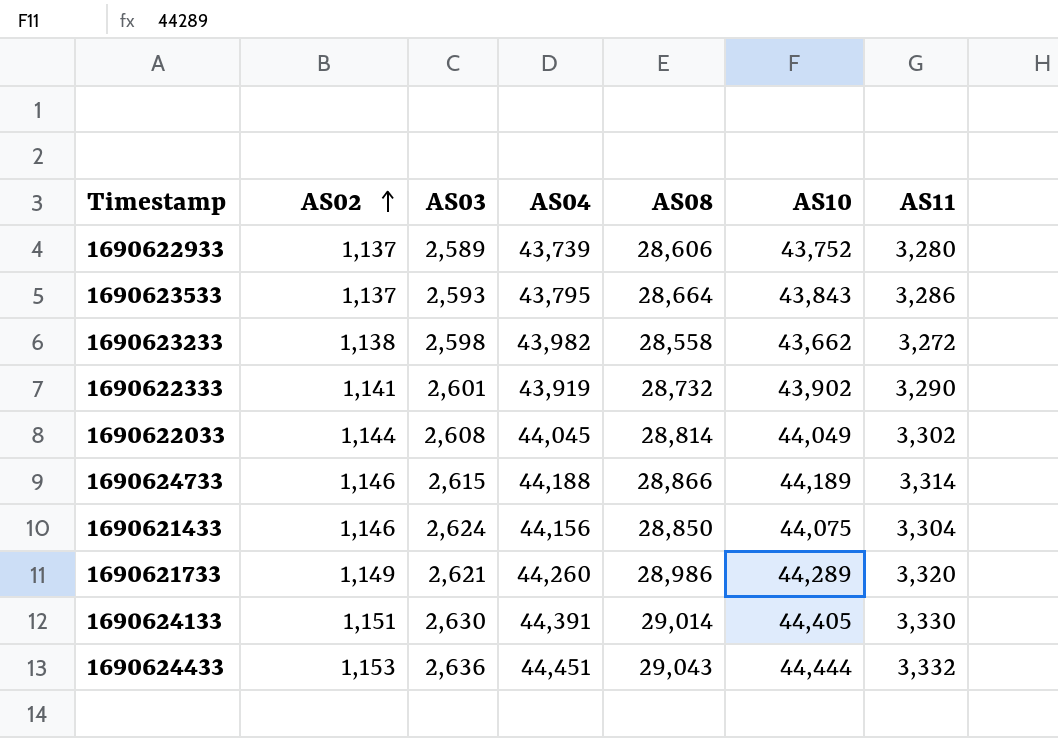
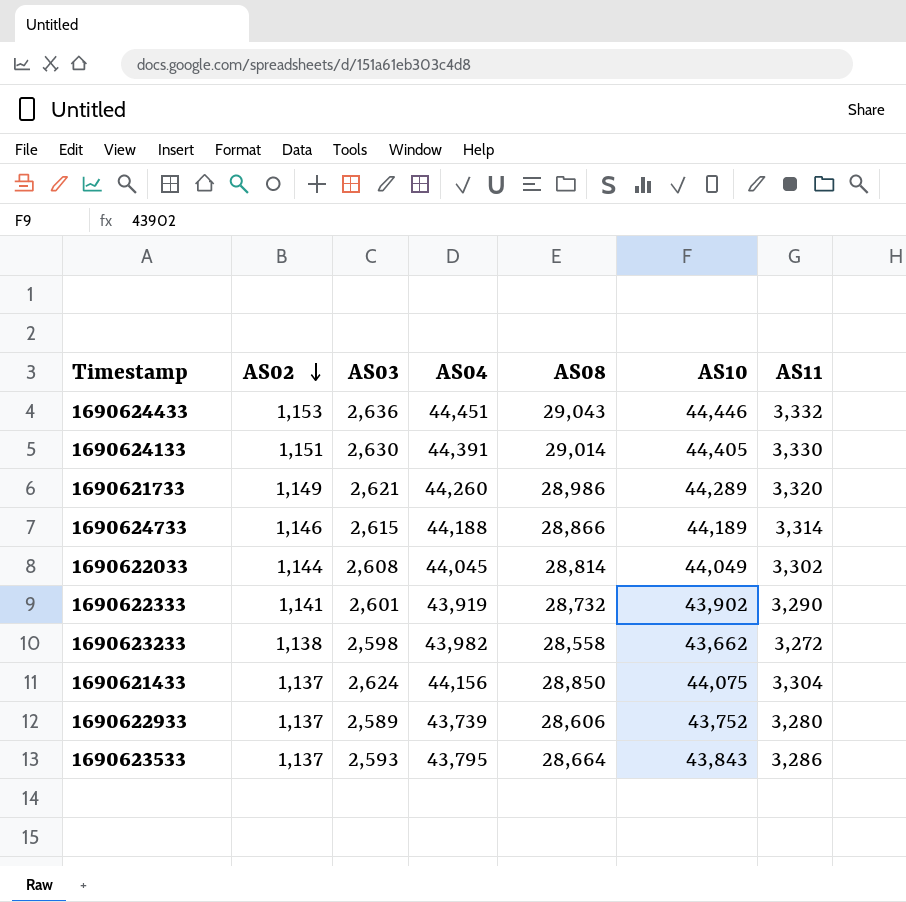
row order: AS02 ascending -> AS02 descending
1690624433 | AS10: 44,444 -> 44,446
1690621433 | AS02: 1,146 -> 1,137

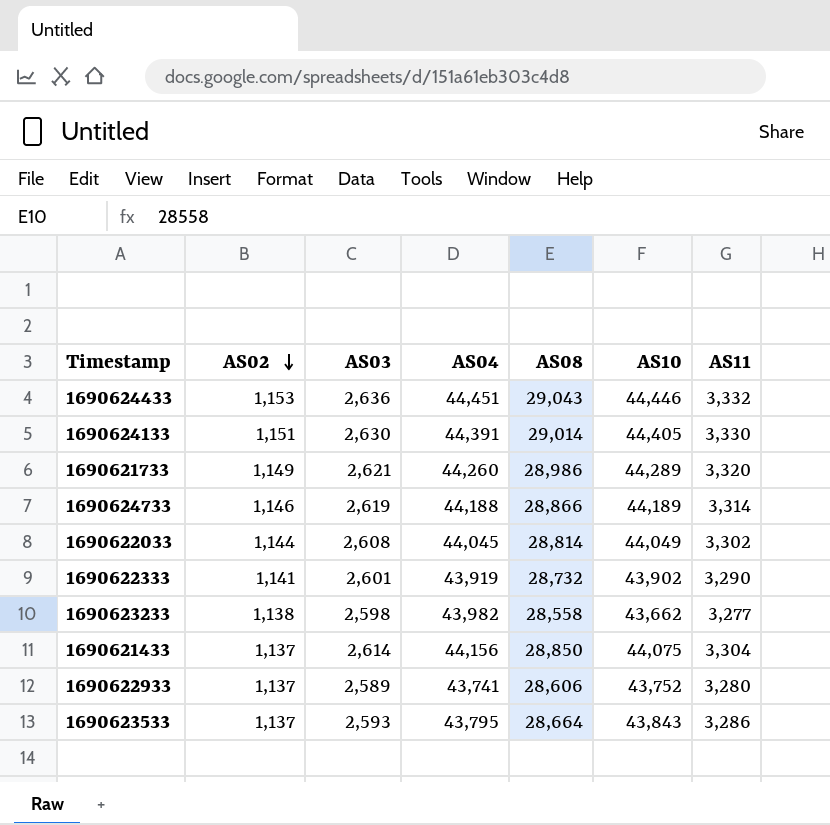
1690624733 | AS03: 2,615 -> 2,619
1690623233 | AS11: 3,272 -> 3,277
1690621433 | AS03: 2,624 -> 2,614
1690622933 | AS04: 43,739 -> 43,741

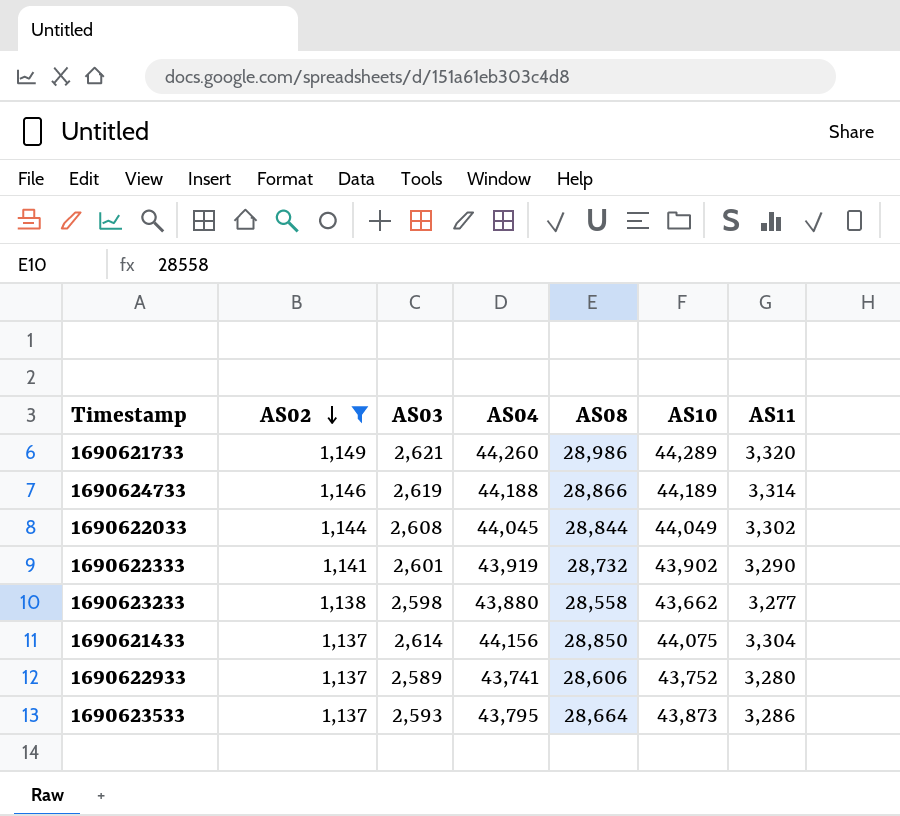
filter: none -> AS02 <= 1,149
1690622033 | AS08: 28,814 -> 28,844
1690623233 | AS04: 43,982 -> 43,880
1690623533 | AS10: 43,843 -> 43,873

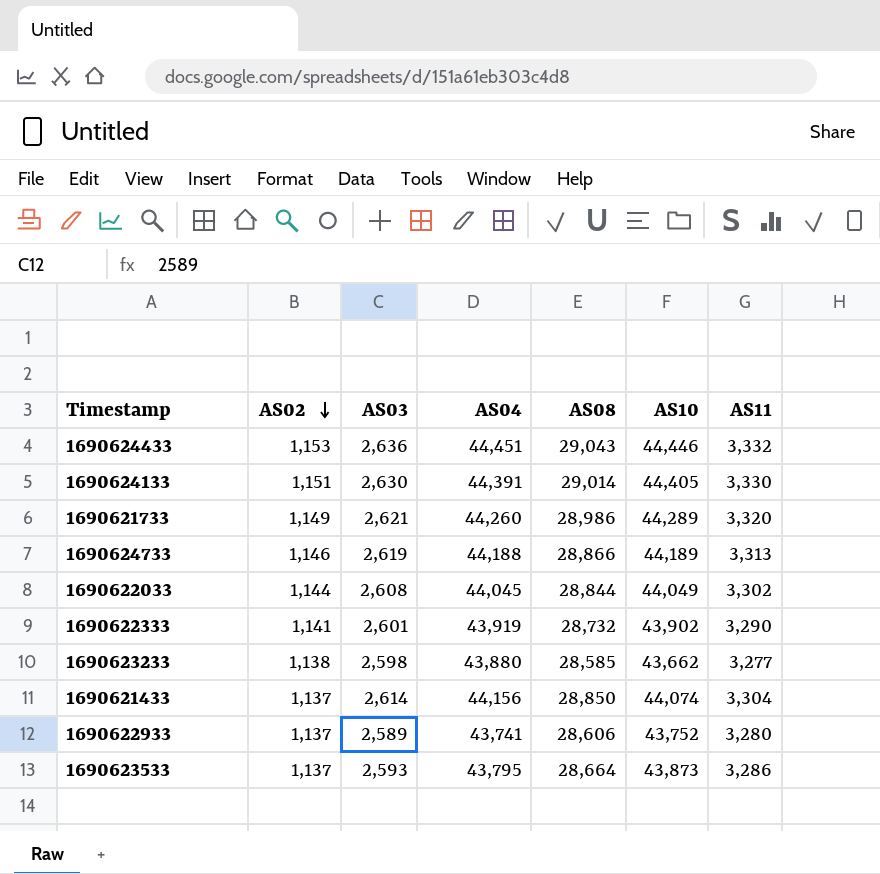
filter: AS02 <= 1,149 -> none
1690624733 | AS11: 3,314 -> 3,313
1690623233 | AS08: 28,558 -> 28,585
1690621433 | AS10: 44,075 -> 44,074

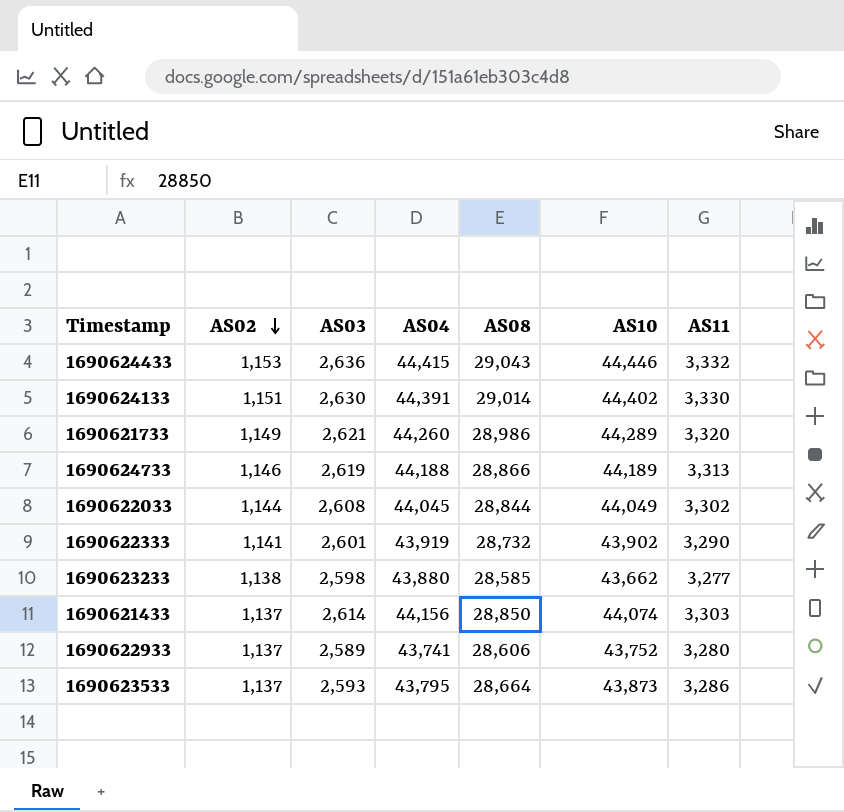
1690624433 | AS04: 44,451 -> 44,415
1690624133 | AS10: 44,405 -> 44,402
1690621433 | AS11: 3,304 -> 3,303

